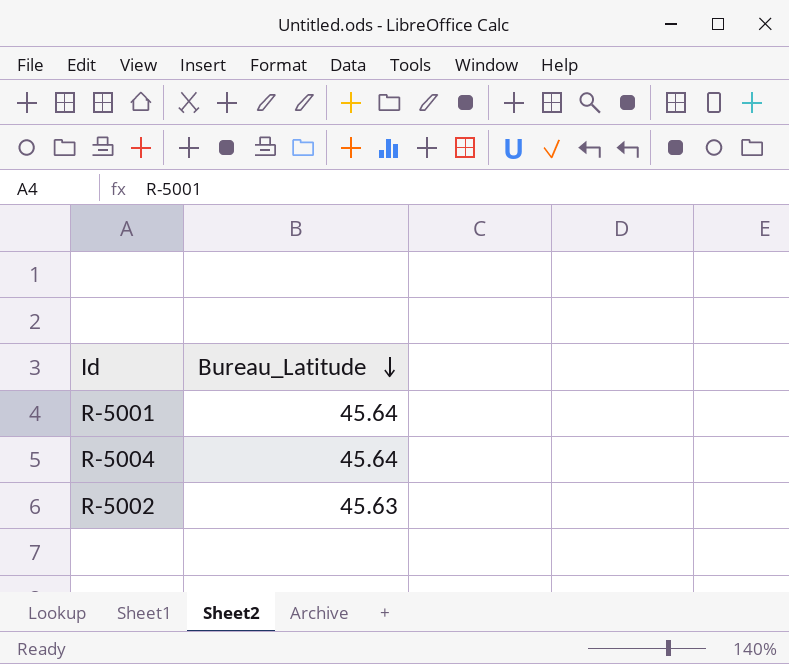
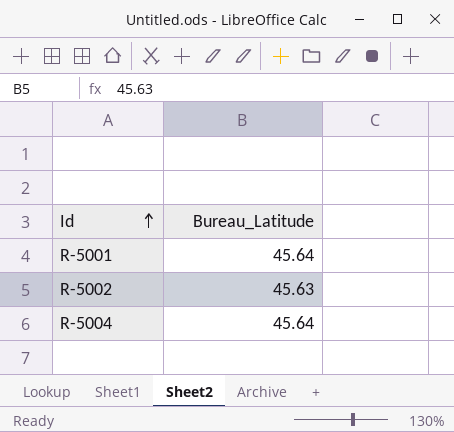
row order: Bureau_Latitude descending -> Id ascending

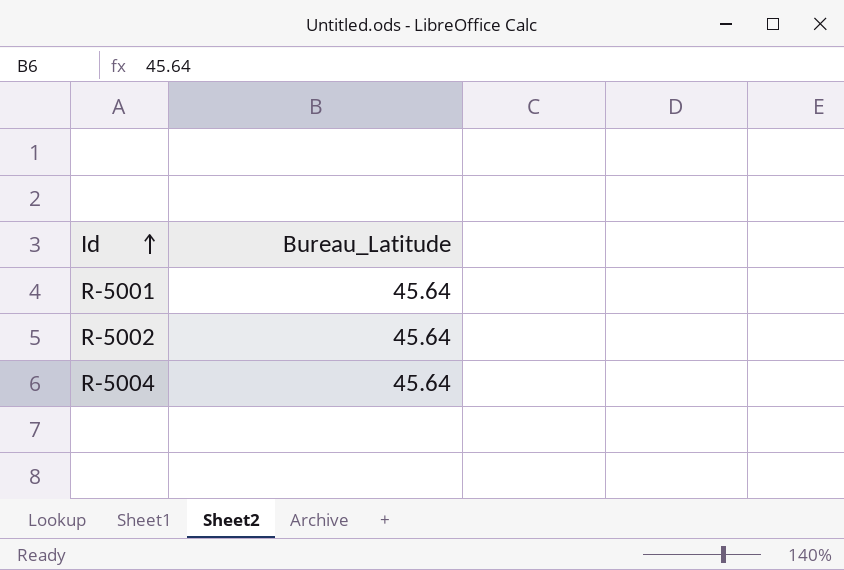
R-5002 | Bureau_Latitude: 45.63 -> 45.64

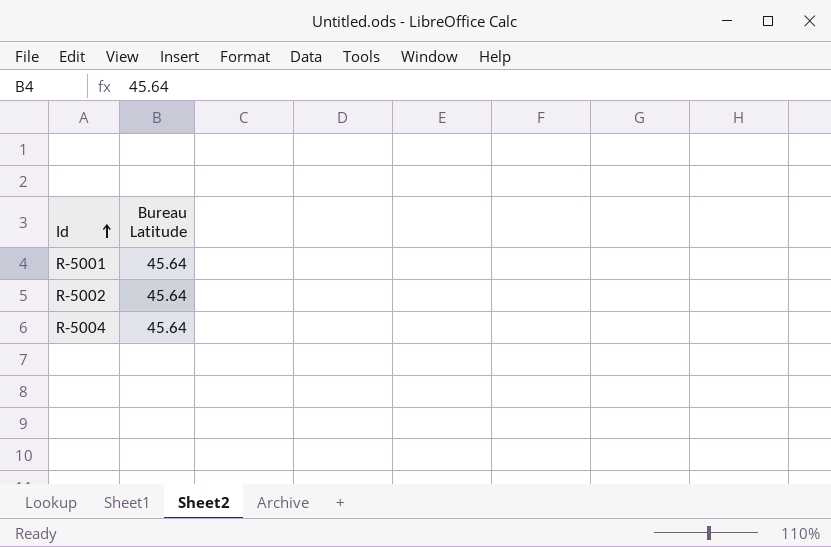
column name: Bureau_Latitude -> Bureau Latitude

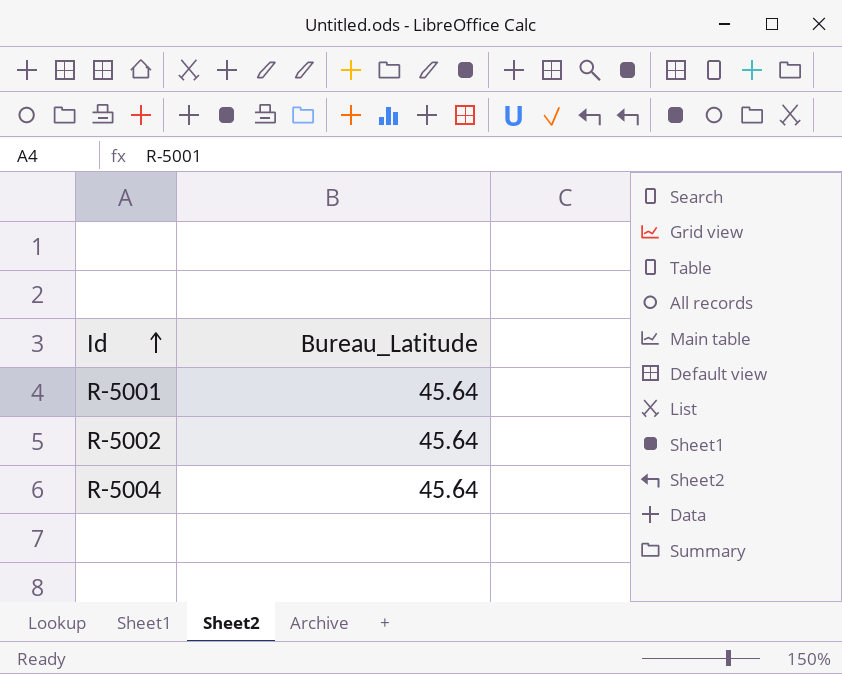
column name: Bureau Latitude -> Bureau_Latitude

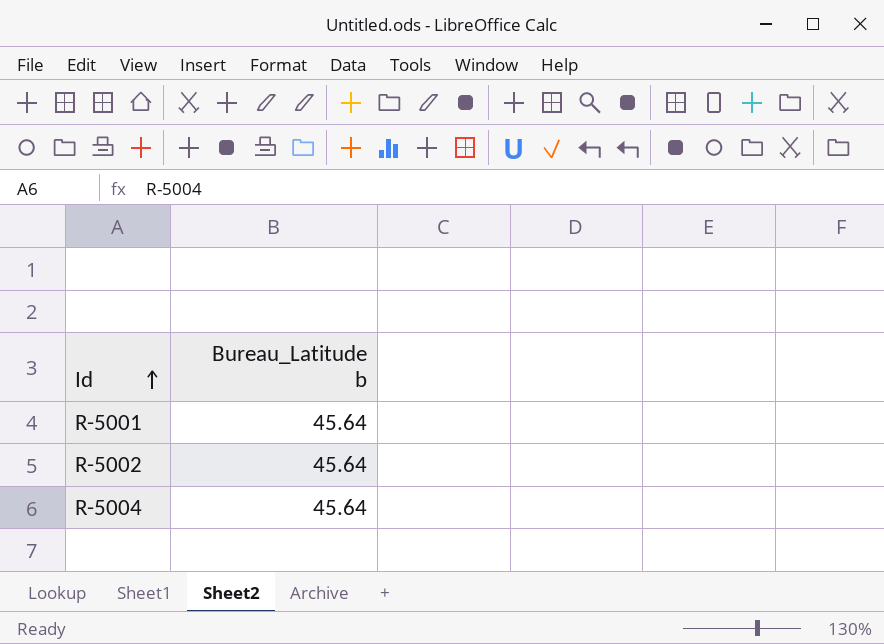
column name: Bureau_Latitude -> Bureau_Latitude b

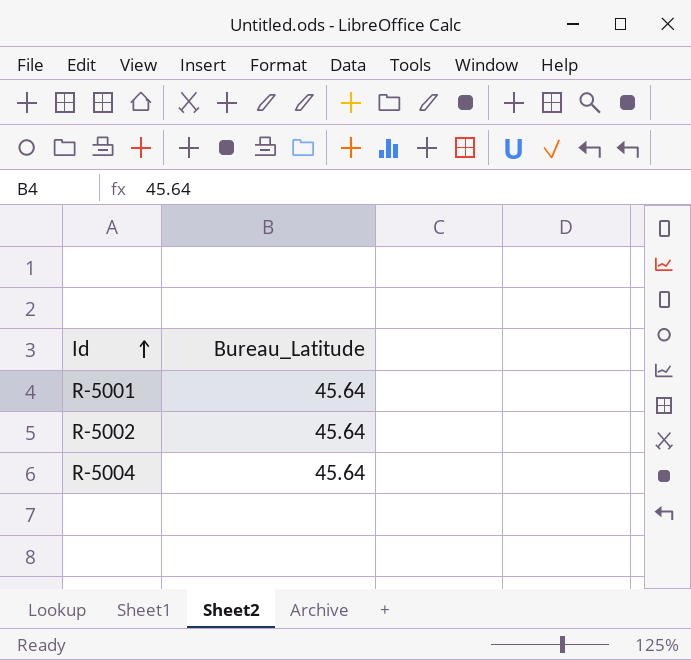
column name: Bureau_Latitude b -> Bureau_Latitude

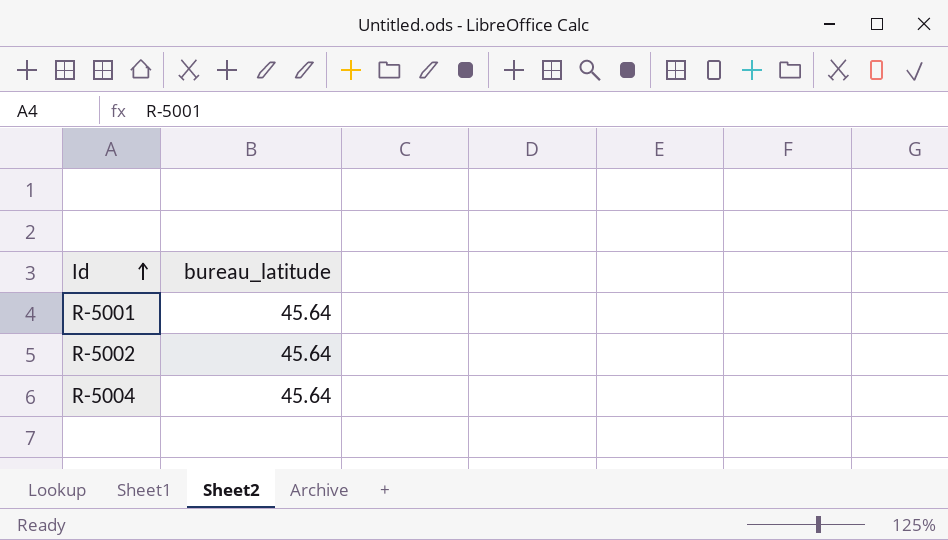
column name: Bureau_Latitude -> bureau_latitude

